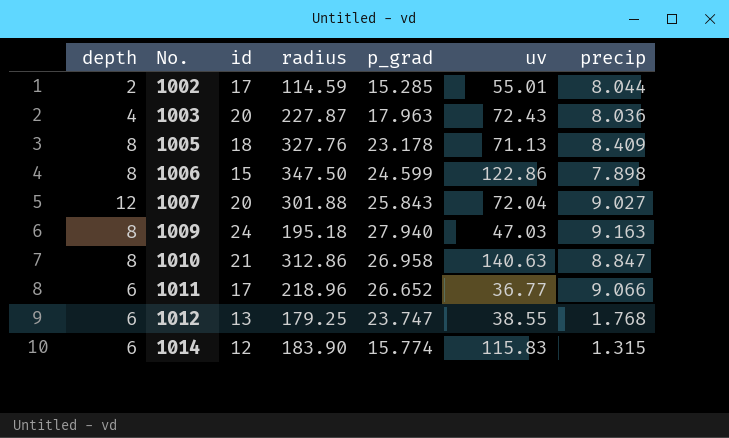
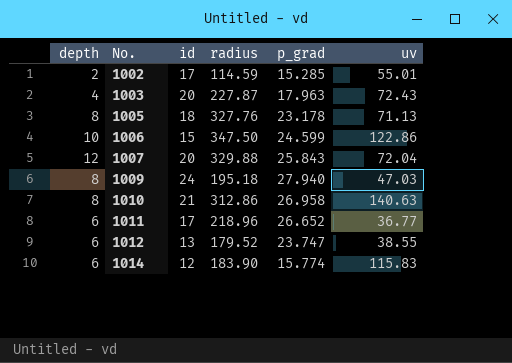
column precip | position: 7 -> none
1006 | depth: 8 -> 10
1007 | radius: 301.88 -> 329.88
1012 | radius: 179.25 -> 179.52

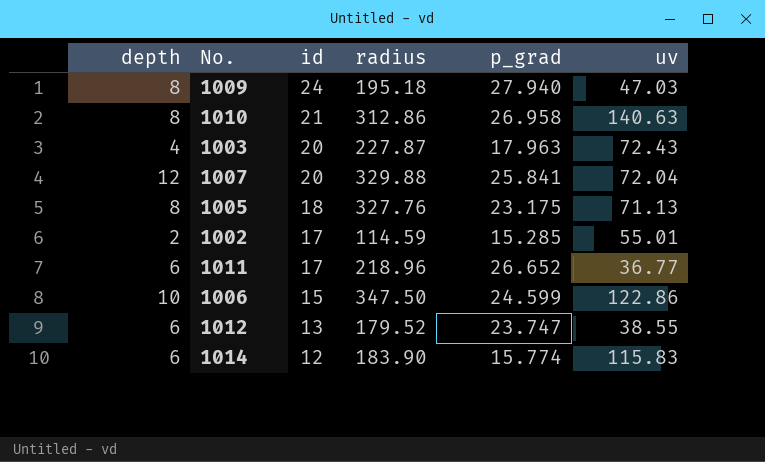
row order: No. ascending -> id descending
1007 | p_grad: 25.843 -> 25.841
1005 | p_grad: 23.178 -> 23.175

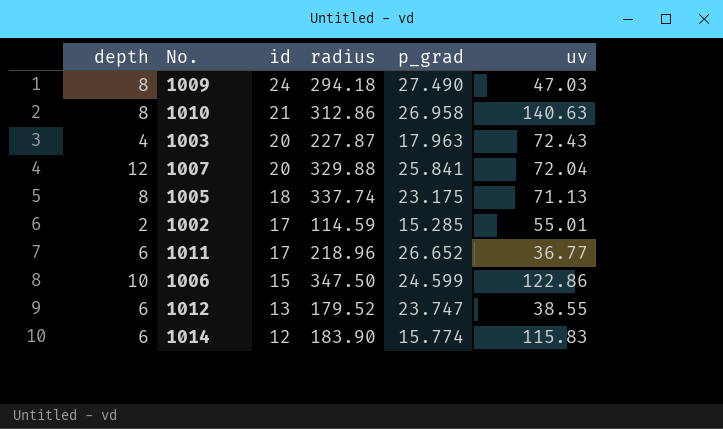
1009 | radius: 195.18 -> 294.18
1009 | p_grad: 27.940 -> 27.490
1005 | radius: 327.76 -> 337.74

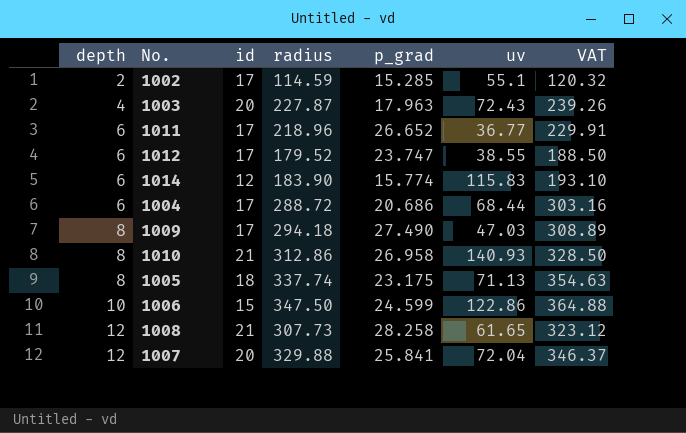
row order: id descending -> depth ascending
column VAT | formula: none -> [radius] * 1.05
1002 | uv: 55.01 -> 55.1
1012 | id: 13 -> 17
row 1004: none -> 6 | 17 | 288.72 | 20.686 | 68.44 | 303.16
1009 | id: 24 -> 17
1010 | uv: 140.63 -> 140.93
row 1008: none -> 12 | 21 | 307.73 | 28.258 | 61.65 | 323.12

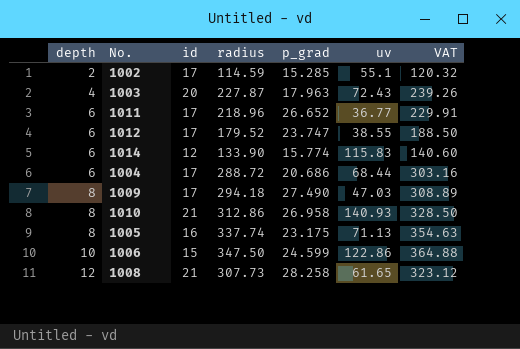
row 1007: 12 | 20 | 329.88 | 25.841 | 72.04 | 346.37 -> none
1014 | radius: 183.90 -> 133.90
1014 | VAT: 193.10 -> 140.60
1005 | id: 18 -> 16

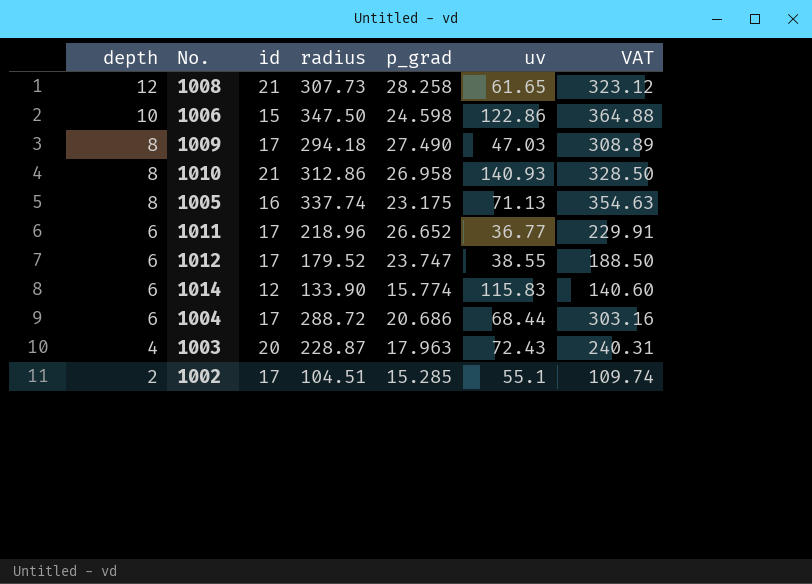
row order: depth ascending -> depth descending
1006 | p_grad: 24.599 -> 24.598
1003 | radius: 227.87 -> 228.87
1003 | VAT: 239.26 -> 240.31
1002 | radius: 114.59 -> 104.51
1002 | VAT: 120.32 -> 109.74

